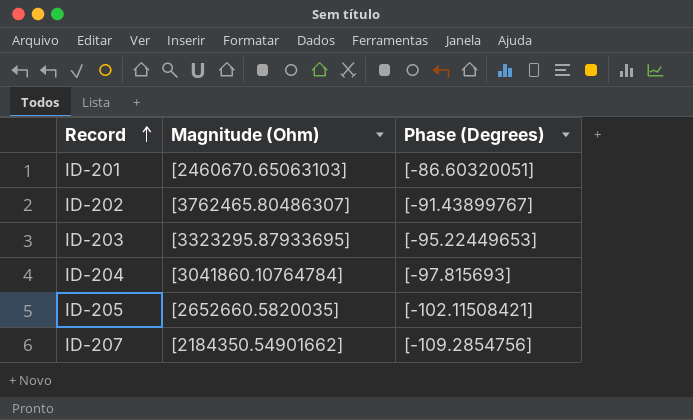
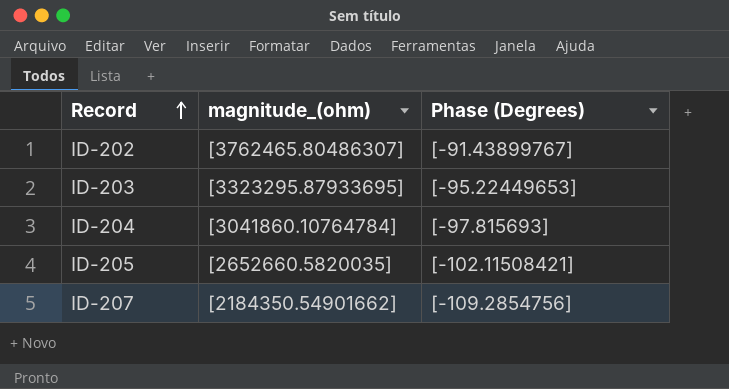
column name: Magnitude (Ohm) -> magnitude_(ohm)
row ID-201: [2460670.65063103] | [-86.60320051] -> none

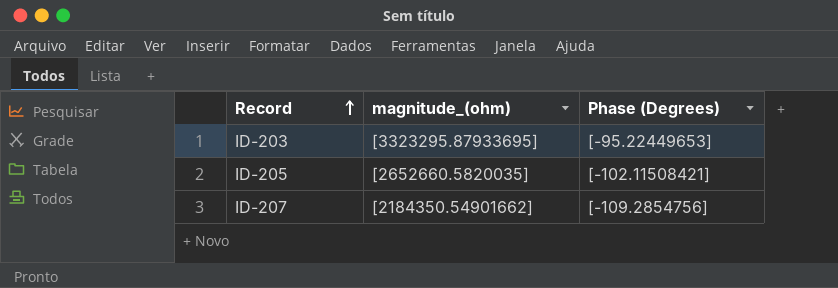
row ID-202: [3762465.80486307] | [-91.43899767] -> none
row ID-204: [3041860.10764784] | [-97.815693] -> none

